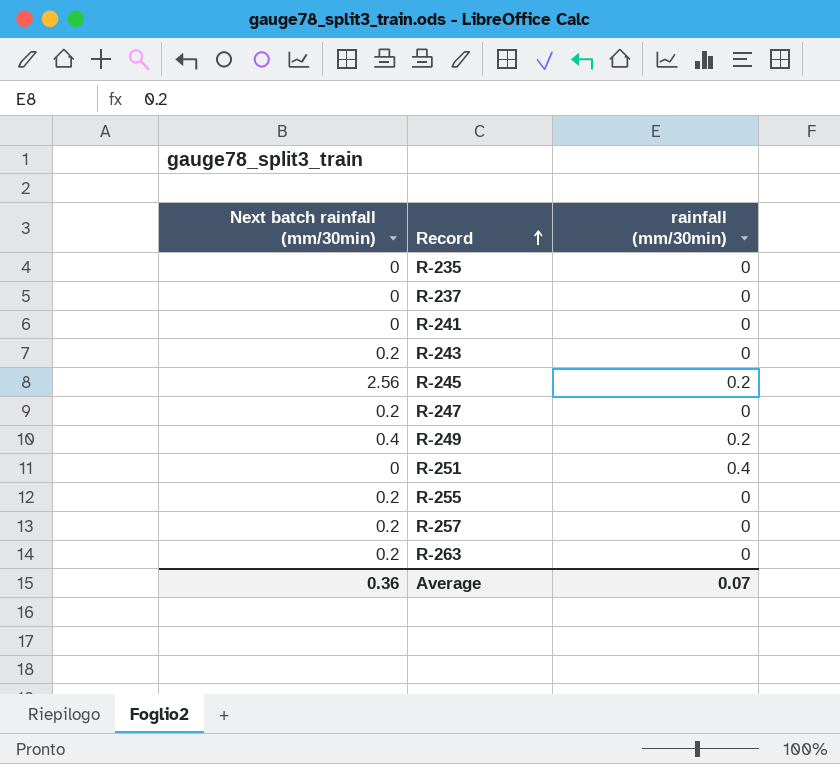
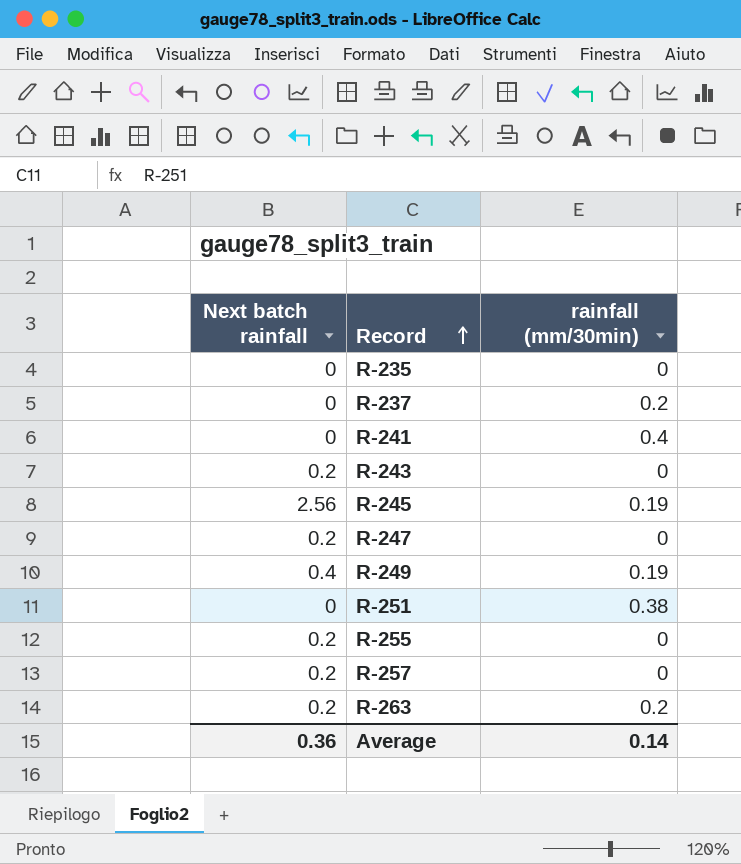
column name: Next batch rainfall (mm/30min) -> Next batch rainfall
R-237 | rainfall (mm/30min): 0 -> 0.2
R-241 | rainfall (mm/30min): 0 -> 0.4
R-245 | rainfall (mm/30min): 0.2 -> 0.19
R-249 | rainfall (mm/30min): 0.2 -> 0.19
R-251 | rainfall (mm/30min): 0.4 -> 0.38
R-263 | rainfall (mm/30min): 0 -> 0.2
Average | rainfall (mm/30min): 0.07 -> 0.14

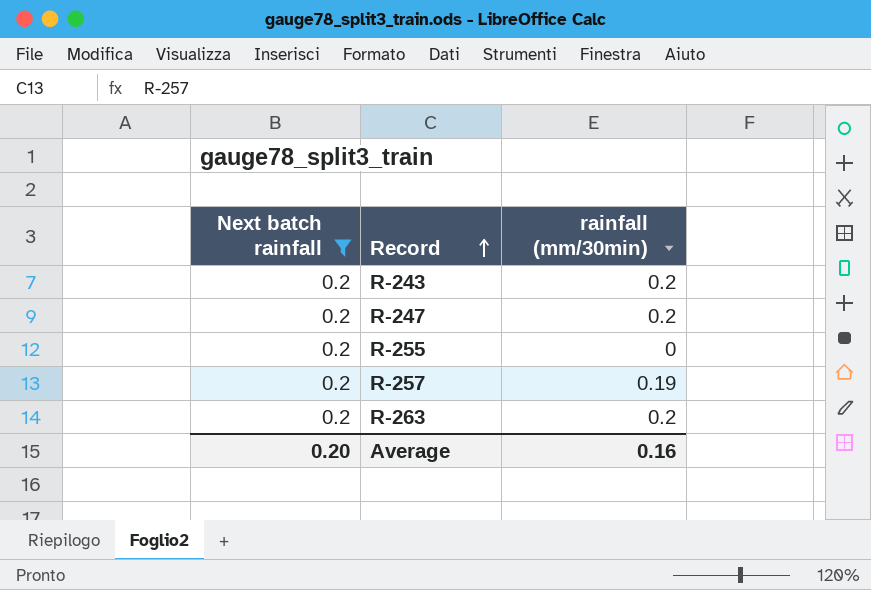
filter: none -> Next batch rainfall = 0.2
R-243 | rainfall (mm/30min): 0 -> 0.2
R-247 | rainfall (mm/30min): 0 -> 0.2
R-257 | rainfall (mm/30min): 0 -> 0.19
Average | Next batch rainfall: 0.36 -> 0.20
Average | rainfall (mm/30min): 0.14 -> 0.16

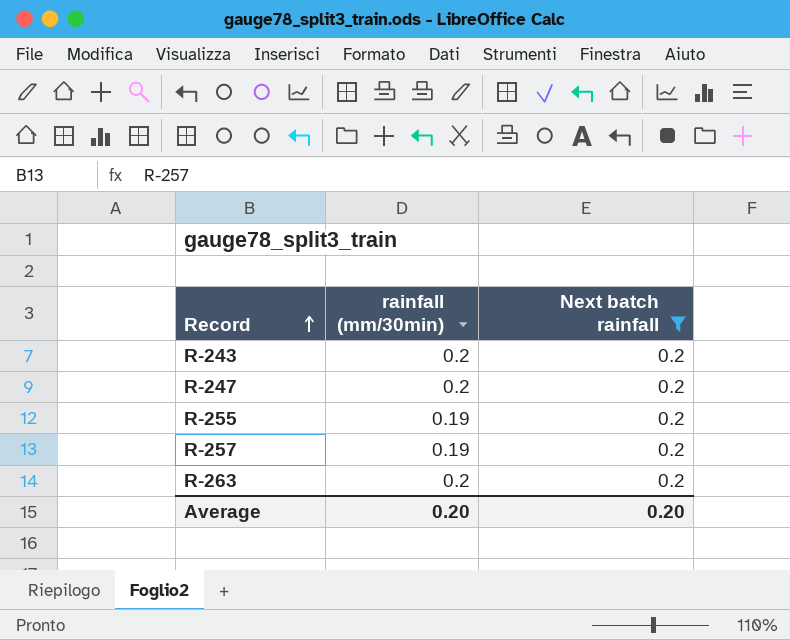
column Next batch rainfall | position: 1 -> 3
R-255 | rainfall (mm/30min): 0 -> 0.19
Average | rainfall (mm/30min): 0.16 -> 0.20

